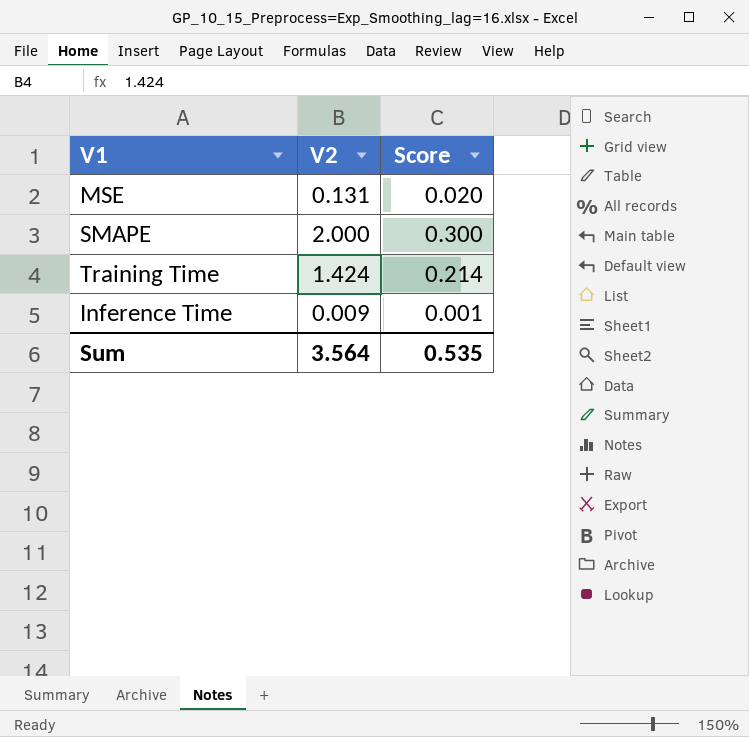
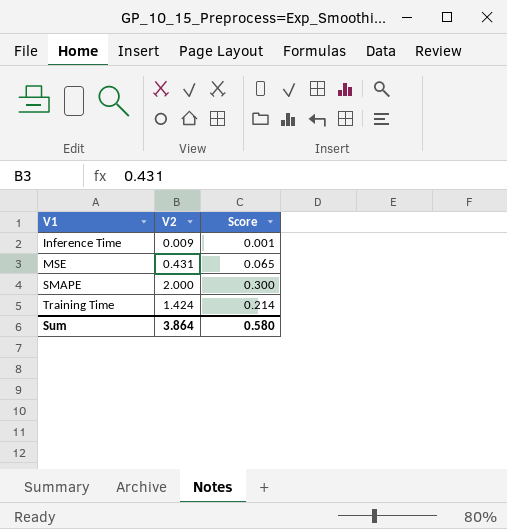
row order: none -> V1 ascending
MSE | V2: 0.131 -> 0.431
MSE | Score: 0.020 -> 0.065
Sum | V2: 3.564 -> 3.864
Sum | Score: 0.535 -> 0.580

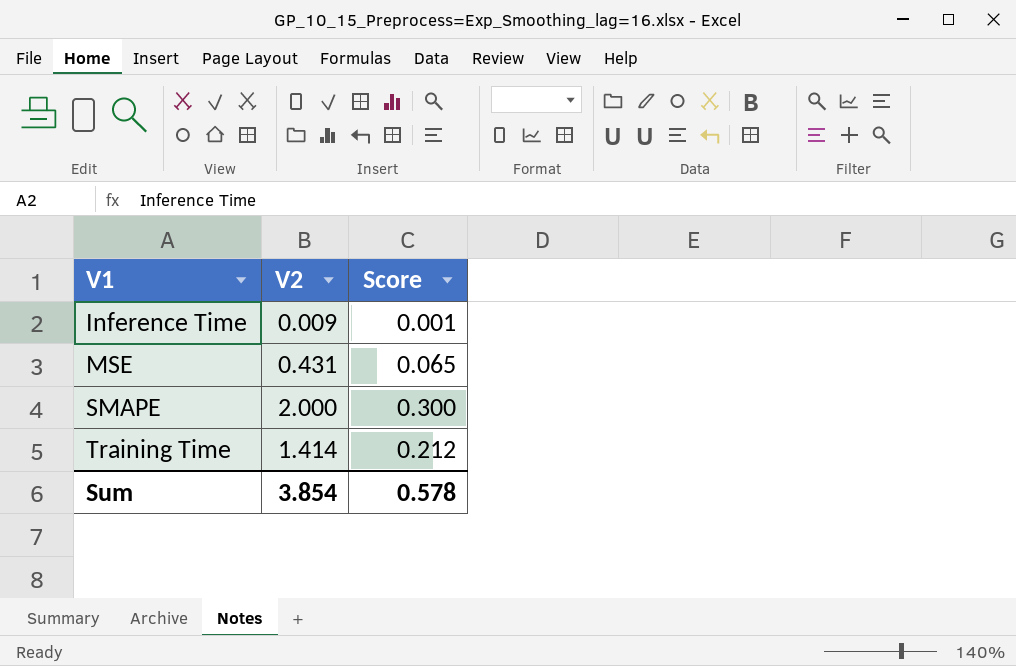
Training Time | V2: 1.424 -> 1.414
Training Time | Score: 0.214 -> 0.212
Sum | V2: 3.864 -> 3.854
Sum | Score: 0.580 -> 0.578

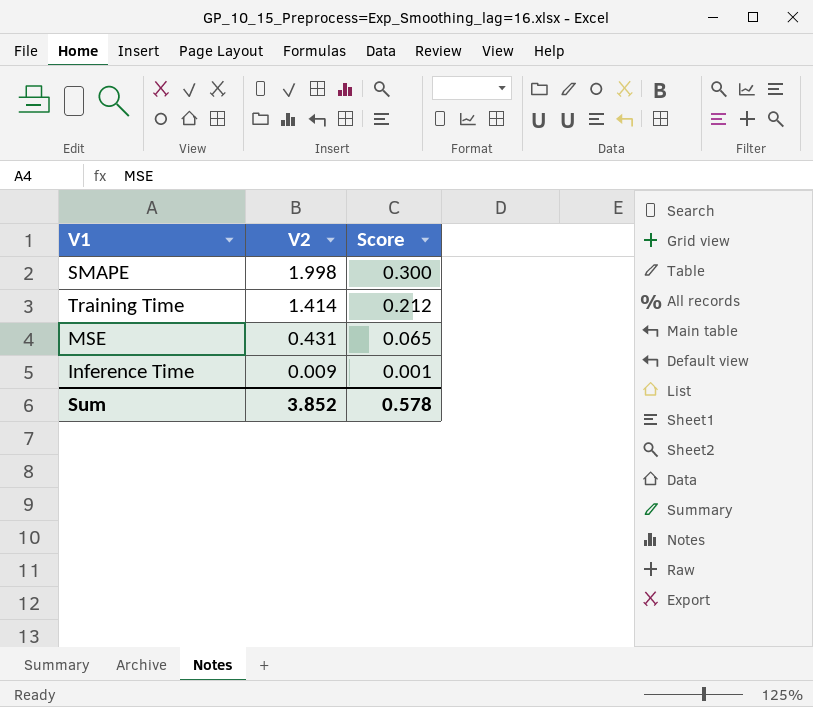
row order: V1 ascending -> V2 descending
SMAPE | V2: 2.000 -> 1.998
Sum | V2: 3.854 -> 3.852

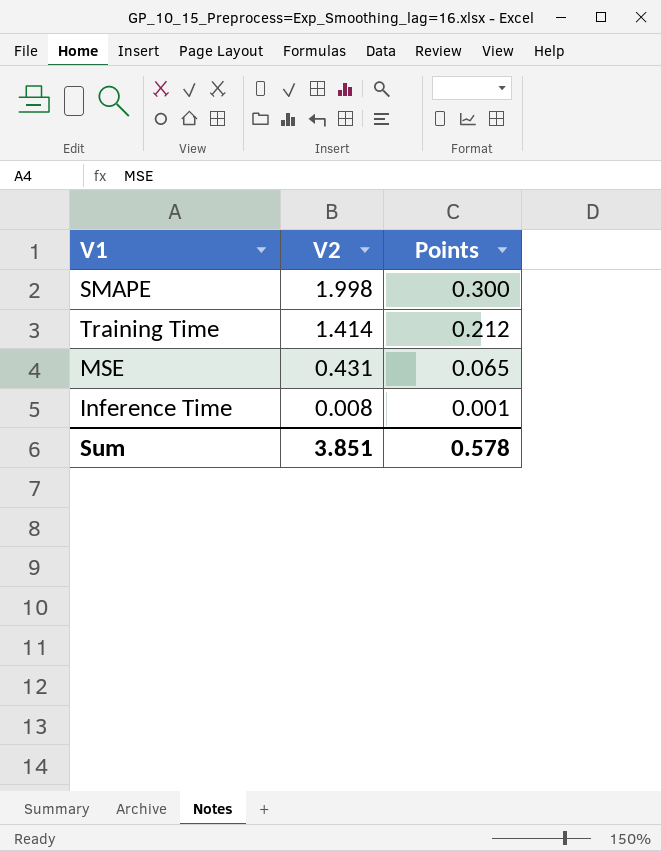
column name: Score -> Points
Inference Time | V2: 0.009 -> 0.008
Sum | V2: 3.852 -> 3.851

